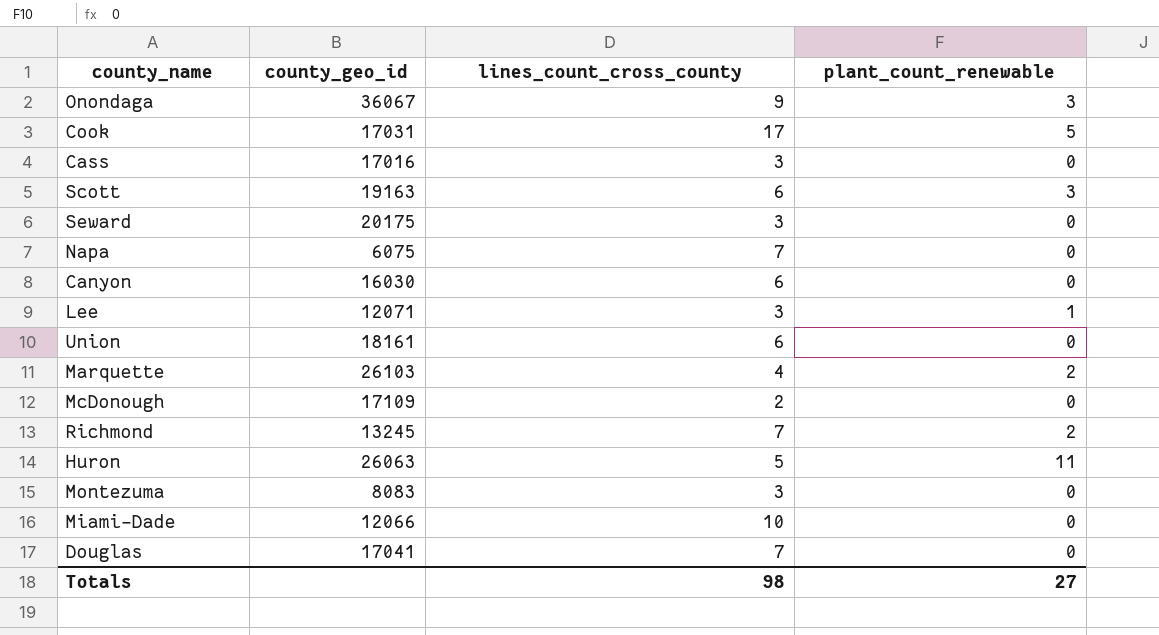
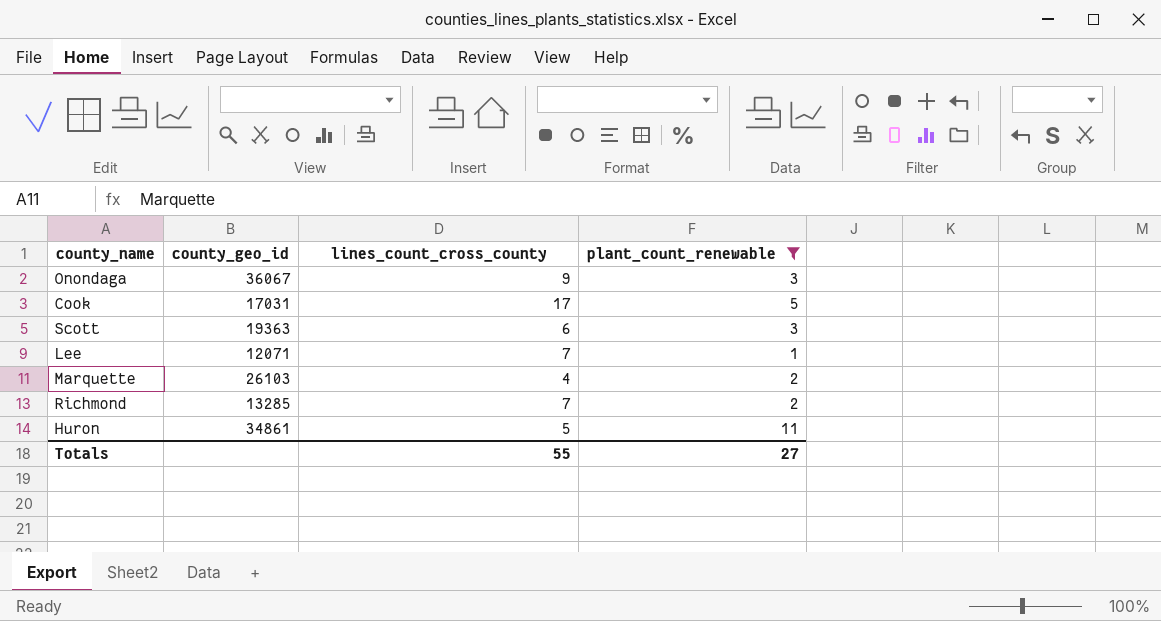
filter: none -> plant_count_renewable != 0
Scott | county_geo_id: 19163 -> 19363
Lee | lines_count_cross_county: 3 -> 7
Richmond | county_geo_id: 13245 -> 13285
Huron | county_geo_id: 26063 -> 34861
Totals | lines_count_cross_county: 98 -> 55

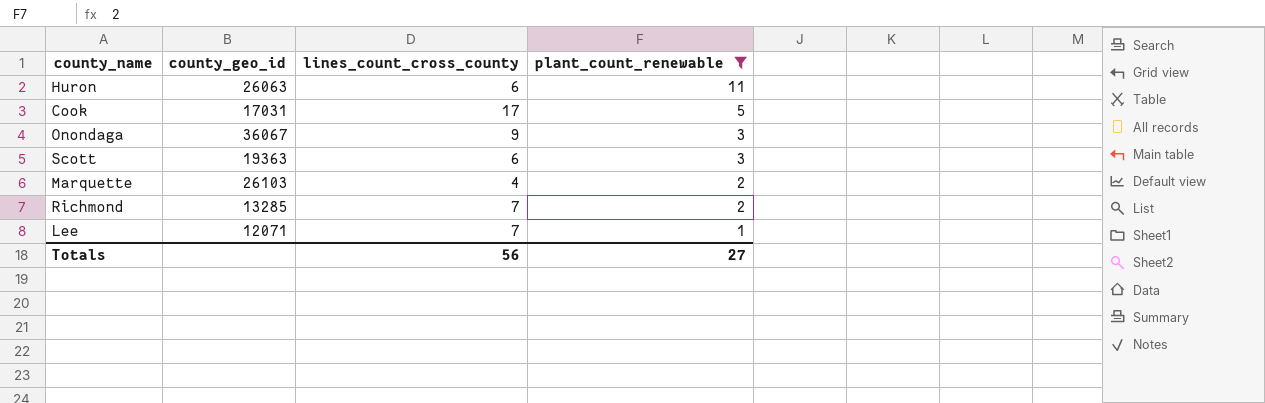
row order: none -> plant_count_renewable descending
Huron | county_geo_id: 34861 -> 26063
Huron | lines_count_cross_county: 5 -> 6
Totals | lines_count_cross_county: 55 -> 56

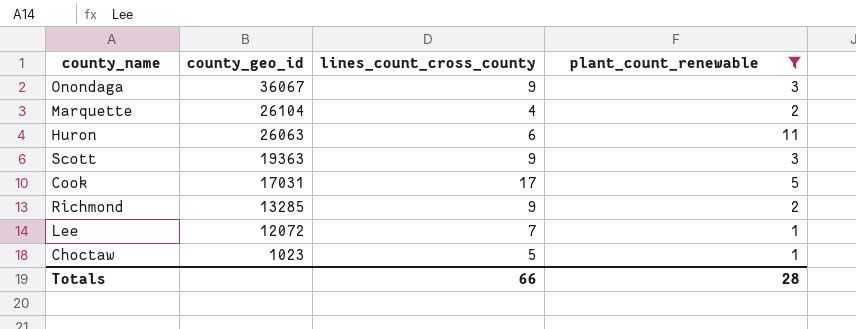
row order: plant_count_renewable descending -> county_geo_id descending
Marquette | county_geo_id: 26103 -> 26104
Scott | lines_count_cross_county: 6 -> 9
Richmond | lines_count_cross_county: 7 -> 9
Lee | county_geo_id: 12071 -> 12072
row Choctaw: none -> 1023 | 5 | 1
Totals | lines_count_cross_county: 56 -> 66
Totals | plant_count_renewable: 27 -> 28

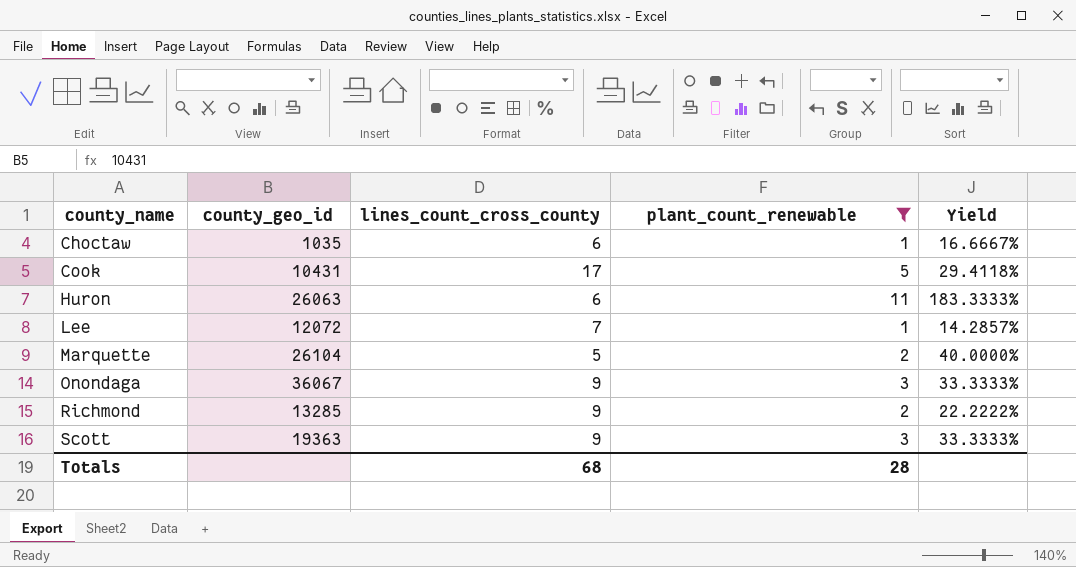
row order: county_geo_id descending -> county_name ascending
column Yield | formula: none -> [plant_count_renewable] / [lines_count_cross_county]
Choctaw | county_geo_id: 1023 -> 1035
Choctaw | lines_count_cross_county: 5 -> 6
Cook | county_geo_id: 17031 -> 10431
Marquette | lines_count_cross_county: 4 -> 5
Totals | lines_count_cross_county: 66 -> 68

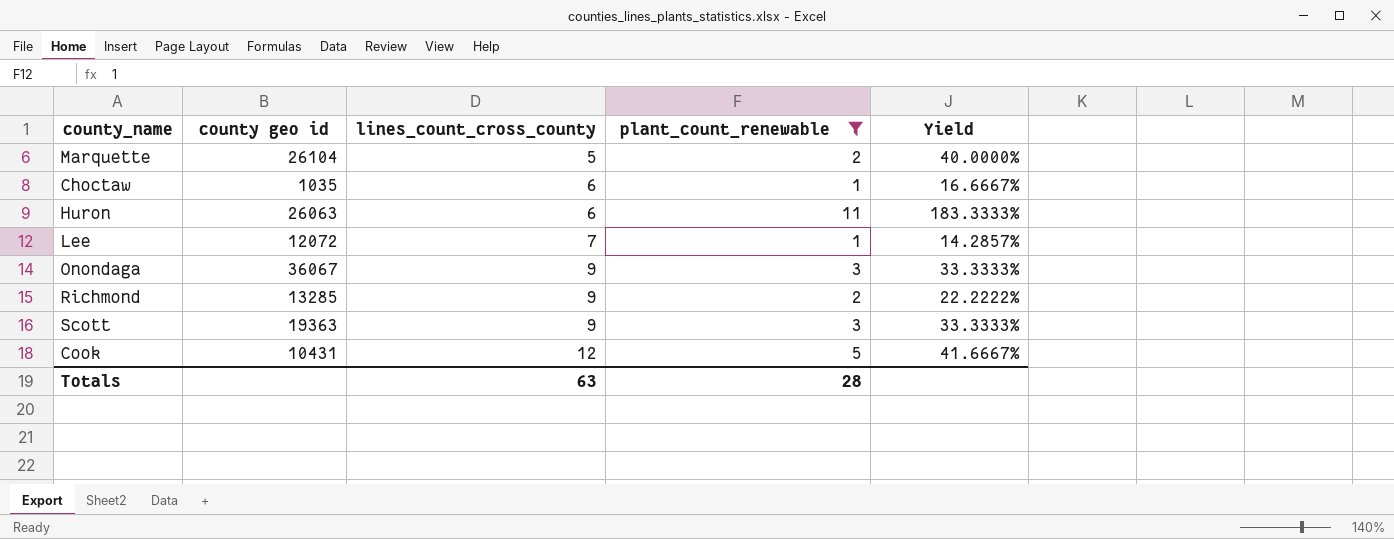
row order: county_name ascending -> lines_count_cross_county ascending
column name: county_geo_id -> county geo id
Cook | lines_count_cross_county: 17 -> 12
Cook | Yield: 29.4118% -> 41.6667%
Totals | lines_count_cross_county: 68 -> 63

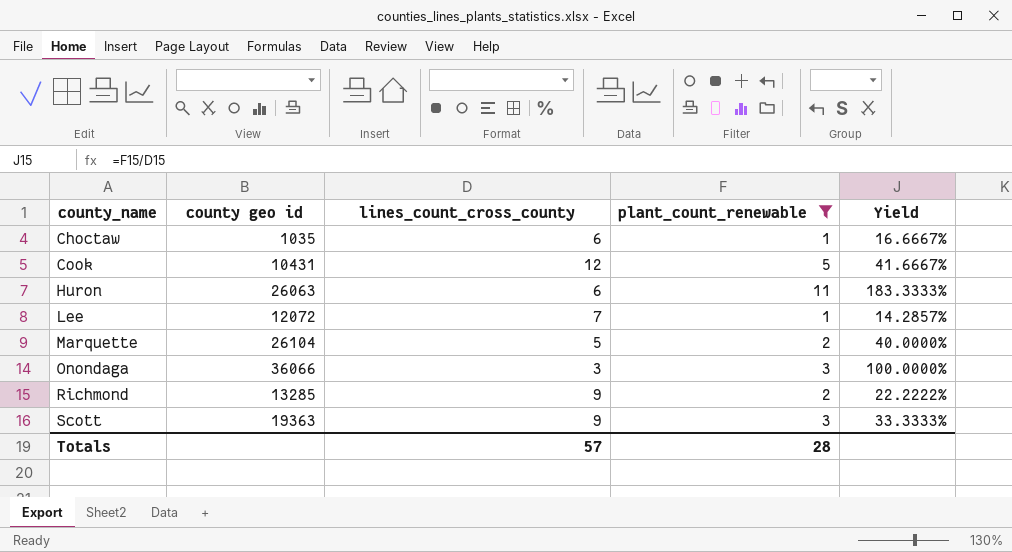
row order: lines_count_cross_county ascending -> county_name ascending
Onondaga | county geo id: 36067 -> 36066
Onondaga | lines_count_cross_county: 9 -> 3
Onondaga | Yield: 33.3333% -> 100.0000%
Totals | lines_count_cross_county: 63 -> 57

